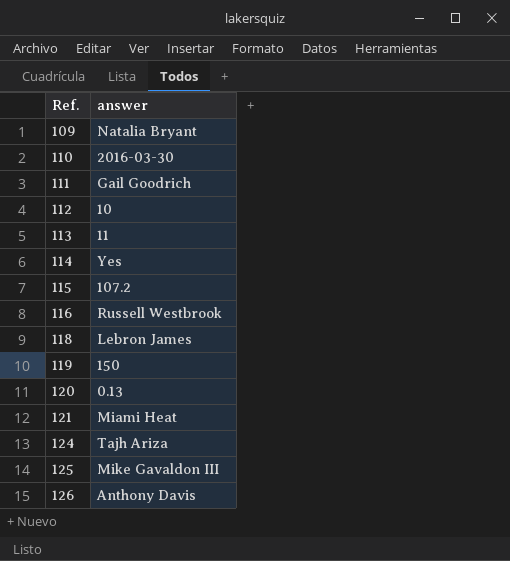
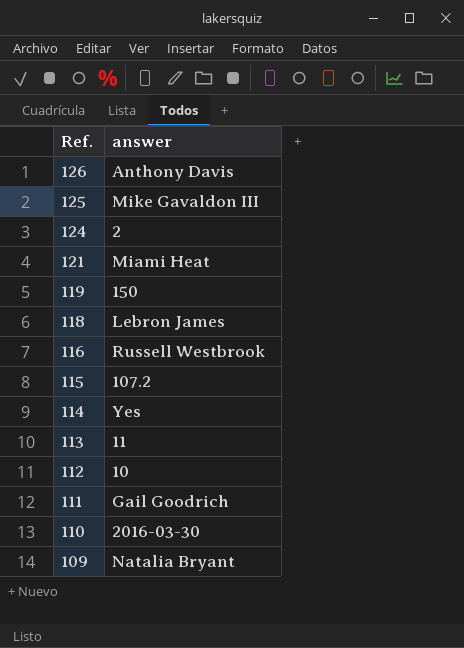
row order: Ref. ascending -> Ref. descending
row 120: 0.13 -> none
124 | answer: Tajh Ariza -> 2

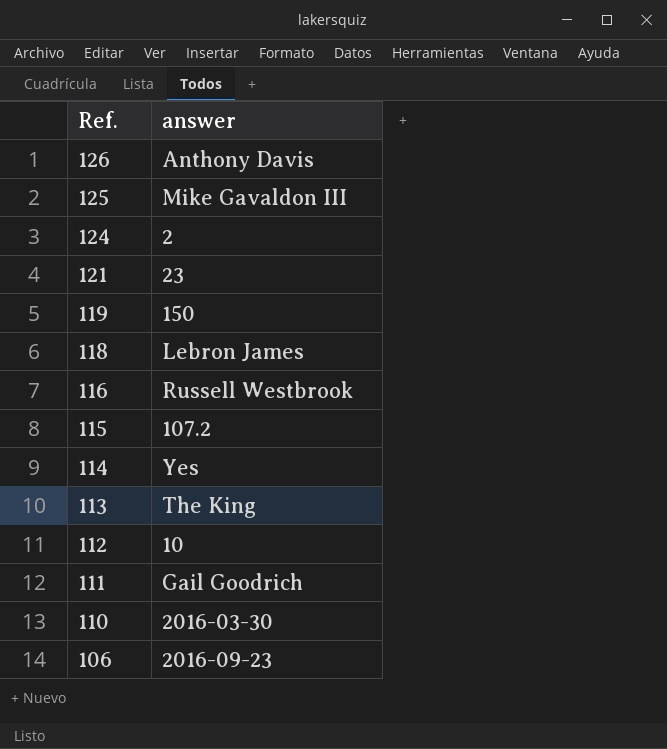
row 109: Natalia Bryant -> none
121 | answer: Miami Heat -> 23
113 | answer: 11 -> The King
row 106: none -> 2016-09-23

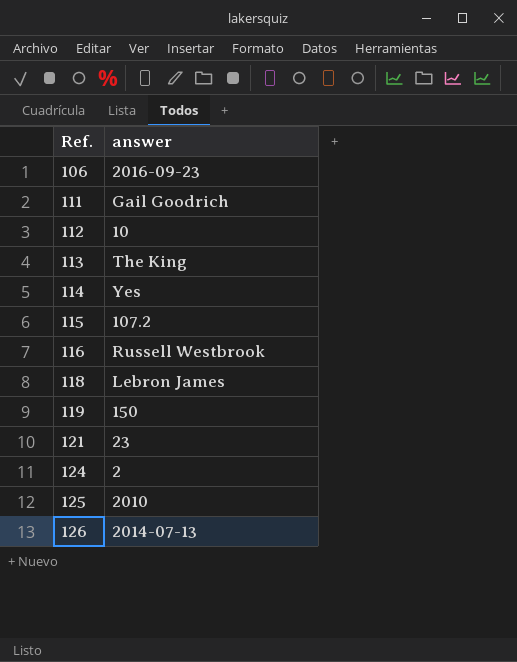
row order: Ref. descending -> Ref. ascending
row 110: 2016-03-30 -> none
125 | answer: Mike Gavaldon III -> 2010
126 | answer: Anthony Davis -> 2014-07-13

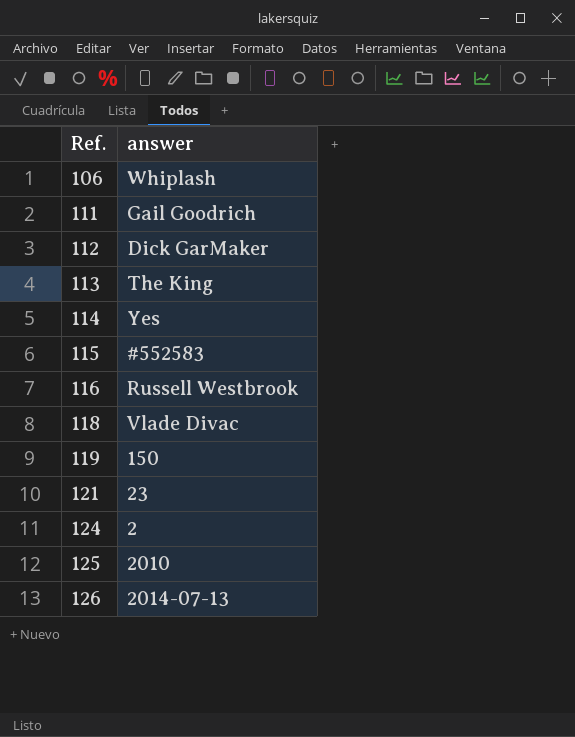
106 | answer: 2016-09-23 -> Whiplash
112 | answer: 10 -> Dick GarMaker
115 | answer: 107.2 -> #552583
118 | answer: Lebron James -> Vlade Divac

